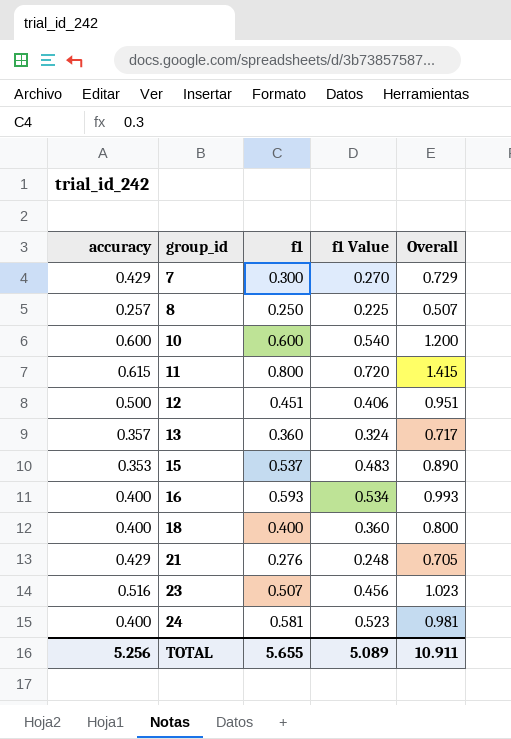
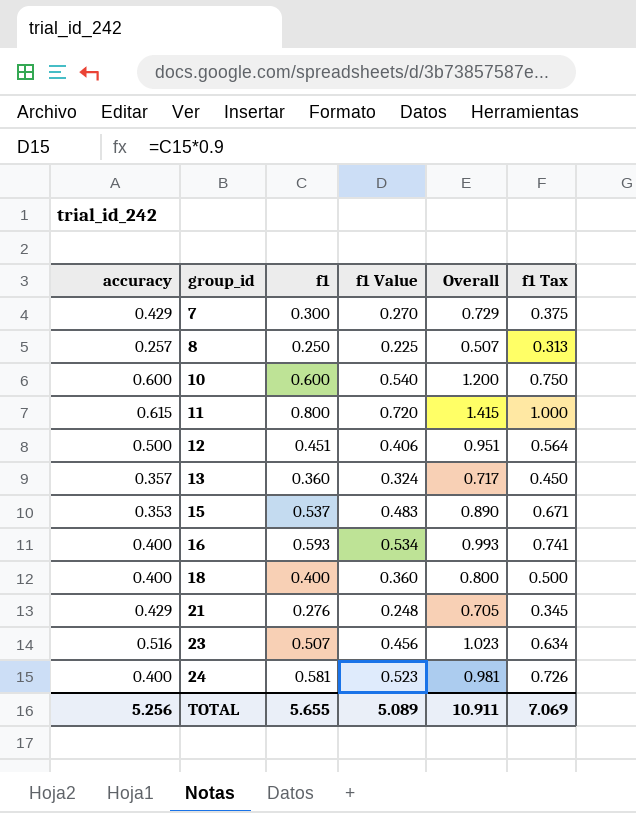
column f1 Tax | formula: none -> [f1] * 1.25

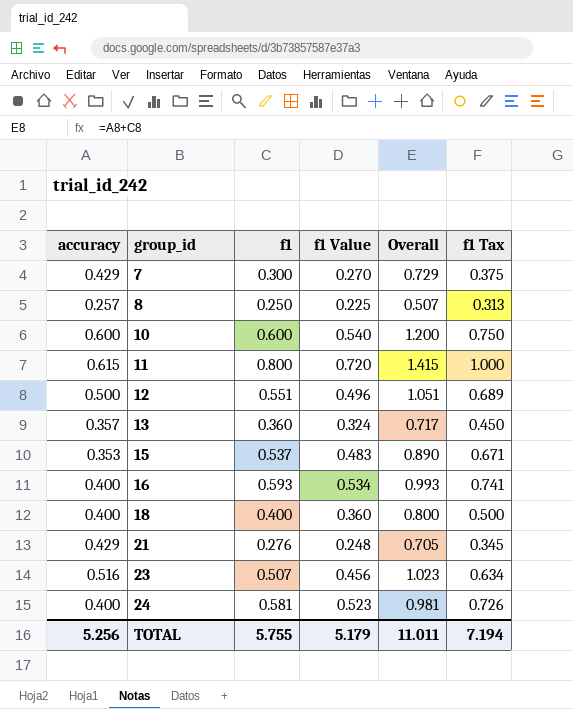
12 | f1: 0.451 -> 0.551
12 | f1 Value: 0.406 -> 0.496
12 | Overall: 0.951 -> 1.051
12 | f1 Tax: 0.564 -> 0.689
TOTAL | f1: 5.655 -> 5.755
TOTAL | f1 Value: 5.089 -> 5.179
TOTAL | Overall: 10.911 -> 11.011
TOTAL | f1 Tax: 7.069 -> 7.194

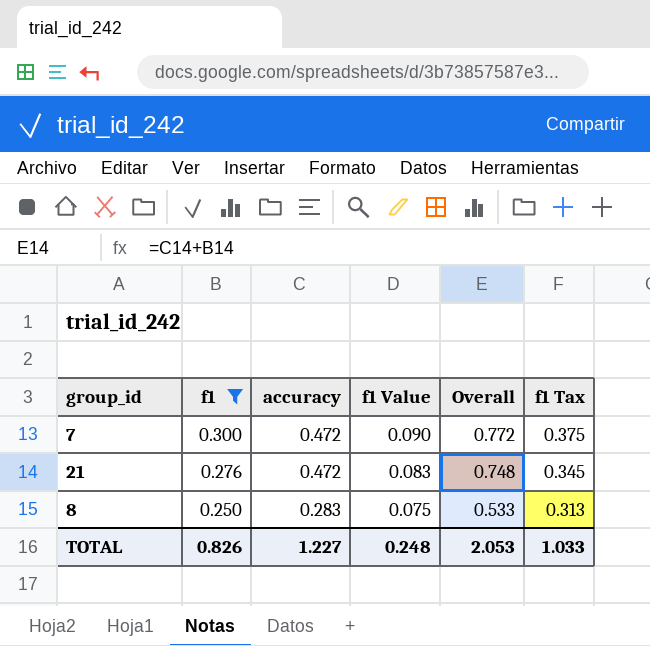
filter: none -> f1 <= 0.300
row order: group_id ascending -> f1 descending
column accuracy | position: 1 -> 3
column f1 Value | formula: [f1] * 0.9 -> [f1] * 0.3
7 | accuracy: 0.429 -> 0.472
7 | Overall: 0.729 -> 0.772
21 | accuracy: 0.429 -> 0.472
21 | Overall: 0.705 -> 0.748
8 | accuracy: 0.257 -> 0.283
8 | Overall: 0.507 -> 0.533
TOTAL | f1: 5.755 -> 0.826
TOTAL | accuracy: 5.256 -> 1.227
TOTAL | f1 Value: 5.179 -> 0.248
TOTAL | Overall: 11.011 -> 2.053
TOTAL | f1 Tax: 7.194 -> 1.033

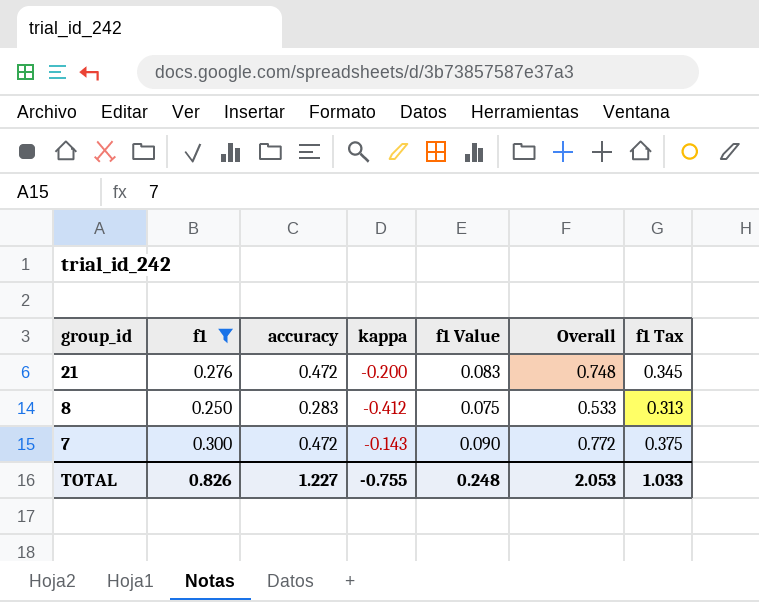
row order: f1 descending -> group_id descending
column kappa | position: none -> 4

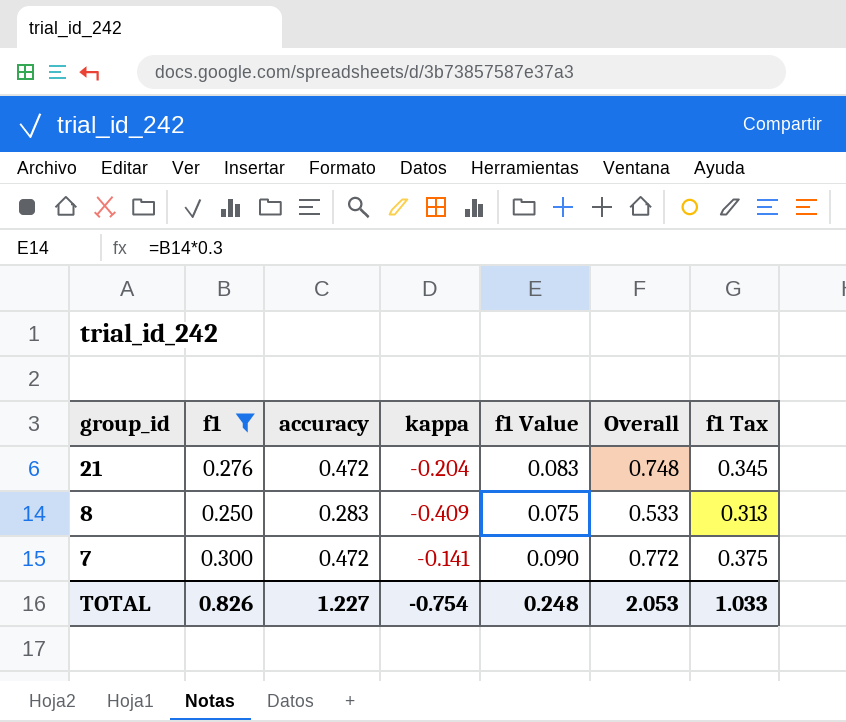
21 | kappa: -0.200 -> -0.204
8 | kappa: -0.412 -> -0.409
7 | kappa: -0.143 -> -0.141
TOTAL | kappa: -0.755 -> -0.754

